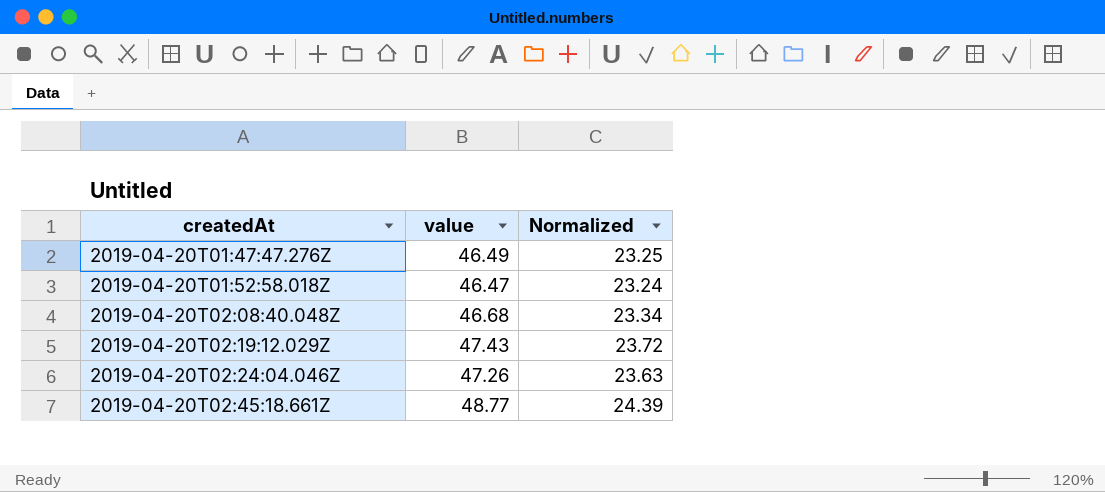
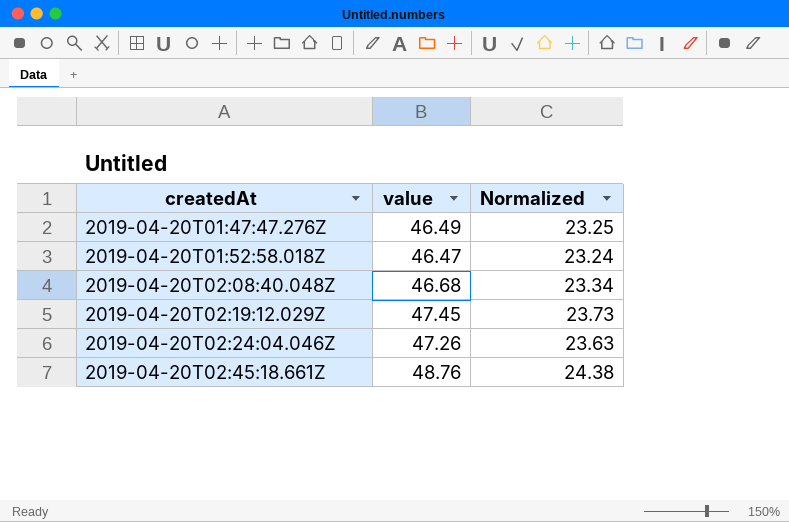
2019-04-20T02:19:12.029Z | value: 47.43 -> 47.45
2019-04-20T02:19:12.029Z | Normalized: 23.72 -> 23.73
2019-04-20T02:45:18.661Z | value: 48.77 -> 48.76
2019-04-20T02:45:18.661Z | Normalized: 24.39 -> 24.38

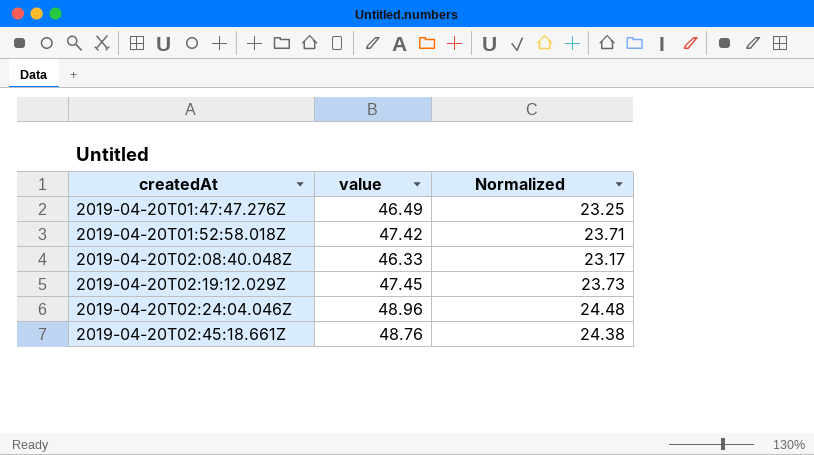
2019-04-20T01:52:58.018Z | value: 46.47 -> 47.42
2019-04-20T01:52:58.018Z | Normalized: 23.24 -> 23.71
2019-04-20T02:08:40.048Z | value: 46.68 -> 46.33
2019-04-20T02:08:40.048Z | Normalized: 23.34 -> 23.17
2019-04-20T02:24:04.046Z | value: 47.26 -> 48.96
2019-04-20T02:24:04.046Z | Normalized: 23.63 -> 24.48

